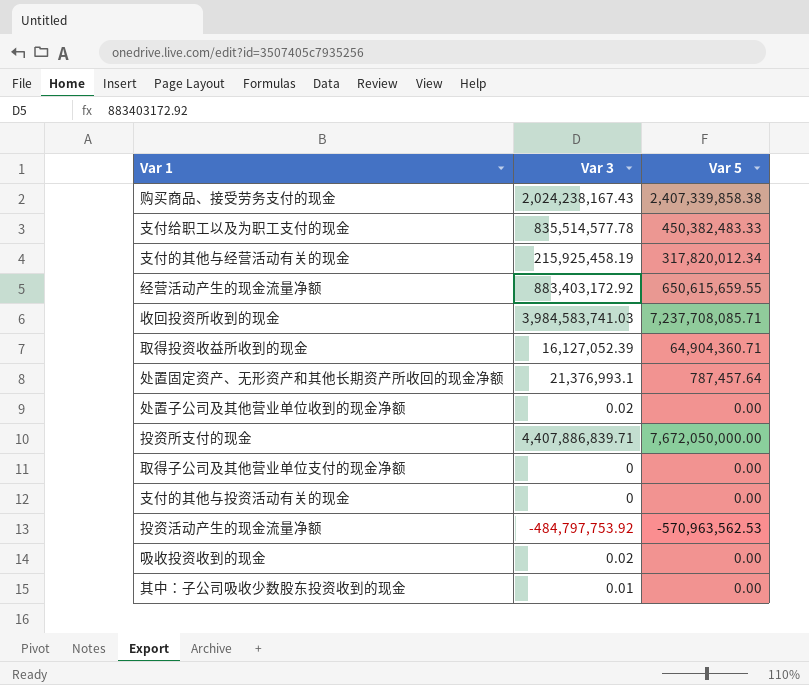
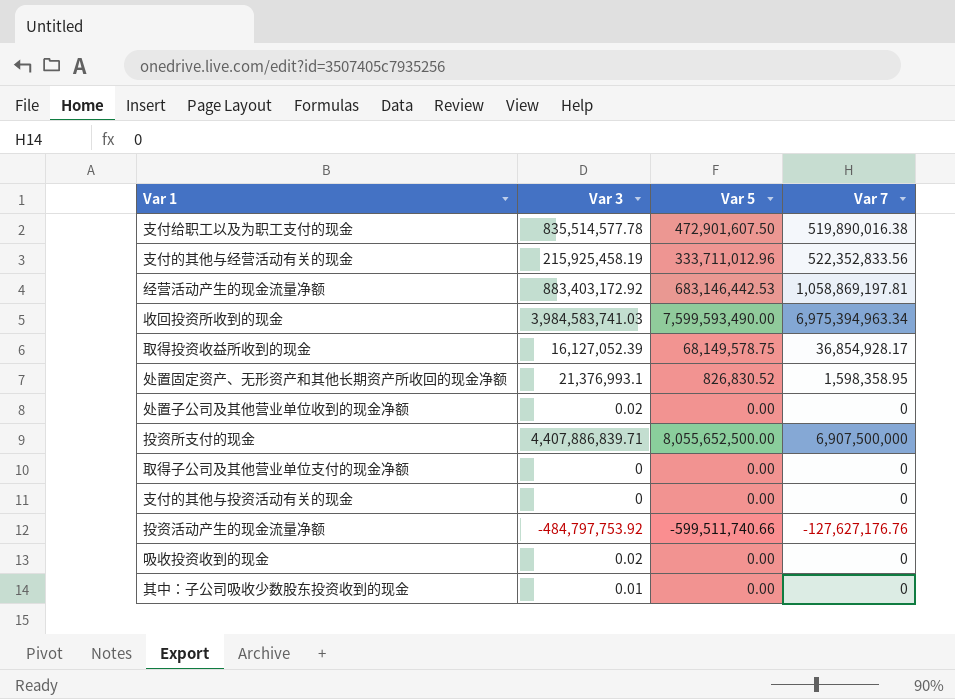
column Var 7 | position: none -> 4
row 购买商品、接受劳务支付的现金: 2,024,238,167.43 | 2,407,339,858.38 -> none
支付给职工以及为职工支付的现金 | Var 5: 450,382,483.33 -> 472,901,607.50
支付的其他与经营活动有关的现金 | Var 5: 317,820,012.34 -> 333,711,012.96
经营活动产生的现金流量净额 | Var 5: 650,615,659.55 -> 683,146,442.53
收回投资所收到的现金 | Var 5: 7,237,708,085.71 -> 7,599,593,490.00
取得投资收益所收到的现金 | Var 5: 64,904,360.71 -> 68,149,578.75
处置固定资产、无形资产和其他长期资产所收回的现金净额 | Var 5: 787,457.64 -> 826,830.52
投资所支付的现金 | Var 5: 7,672,050,000.00 -> 8,055,652,500.00
投资活动产生的现金流量净额 | Var 5: -570,963,562.53 -> -599,511,740.66

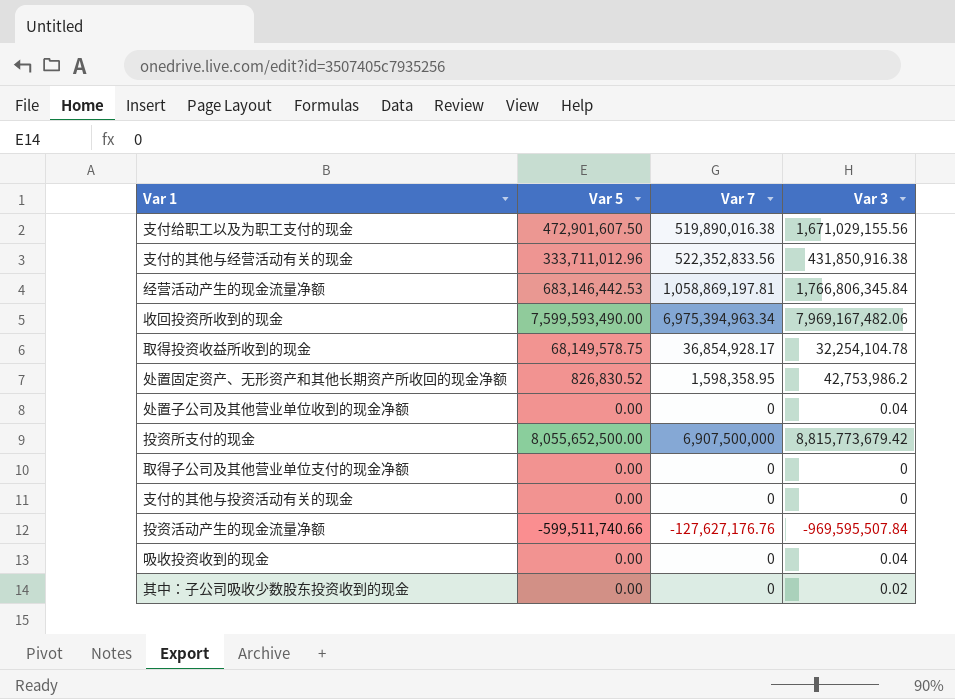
column Var 3 | position: 2 -> 4
支付给职工以及为职工支付的现金 | Var 3: 835,514,577.78 -> 1,671,029,155.56
支付的其他与经营活动有关的现金 | Var 3: 215,925,458.19 -> 431,850,916.38
经营活动产生的现金流量净额 | Var 3: 883,403,172.92 -> 1,766,806,345.84
收回投资所收到的现金 | Var 3: 3,984,583,741.03 -> 7,969,167,482.06
取得投资收益所收到的现金 | Var 3: 16,127,052.39 -> 32,254,104.78
处置固定资产、无形资产和其他长期资产所收回的现金净额 | Var 3: 21,376,993.1 -> 42,753,986.2
处置子公司及其他营业单位收到的现金净额 | Var 3: 0.02 -> 0.04
投资所支付的现金 | Var 3: 4,407,886,839.71 -> 8,815,773,679.42
投资活动产生的现金流量净额 | Var 3: -484,797,753.92 -> -969,595,507.84
吸收投资收到的现金 | Var 3: 0.02 -> 0.04
其中：子公司吸收少数股东投资收到的现金 | Var 3: 0.01 -> 0.02

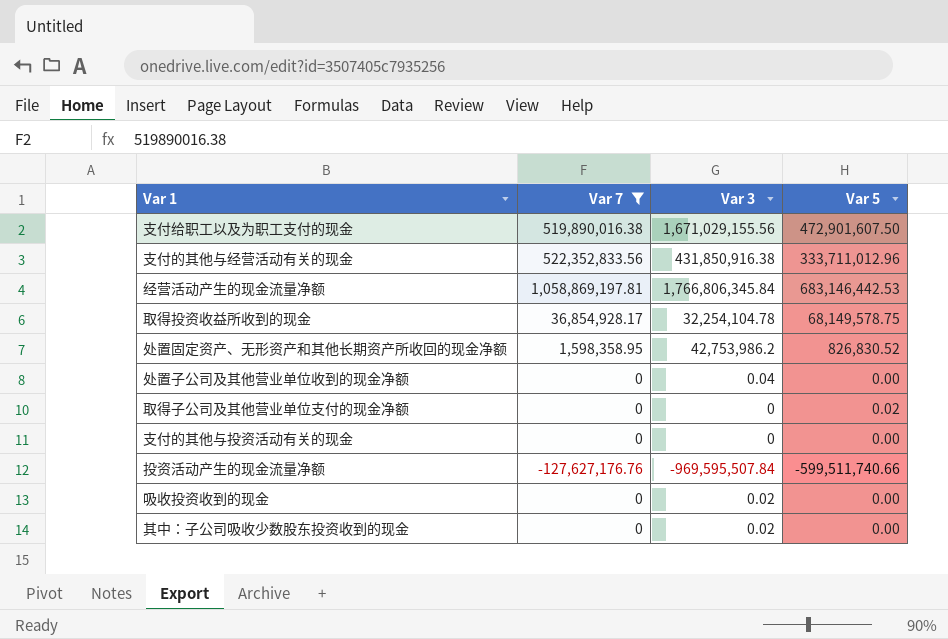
filter: none -> Var 7 <= 1,058,869,197.81
column Var 5 | position: 2 -> 4
取得子公司及其他营业单位支付的现金净额 | Var 5: 0.00 -> 0.02
吸收投资收到的现金 | Var 3: 0.04 -> 0.02

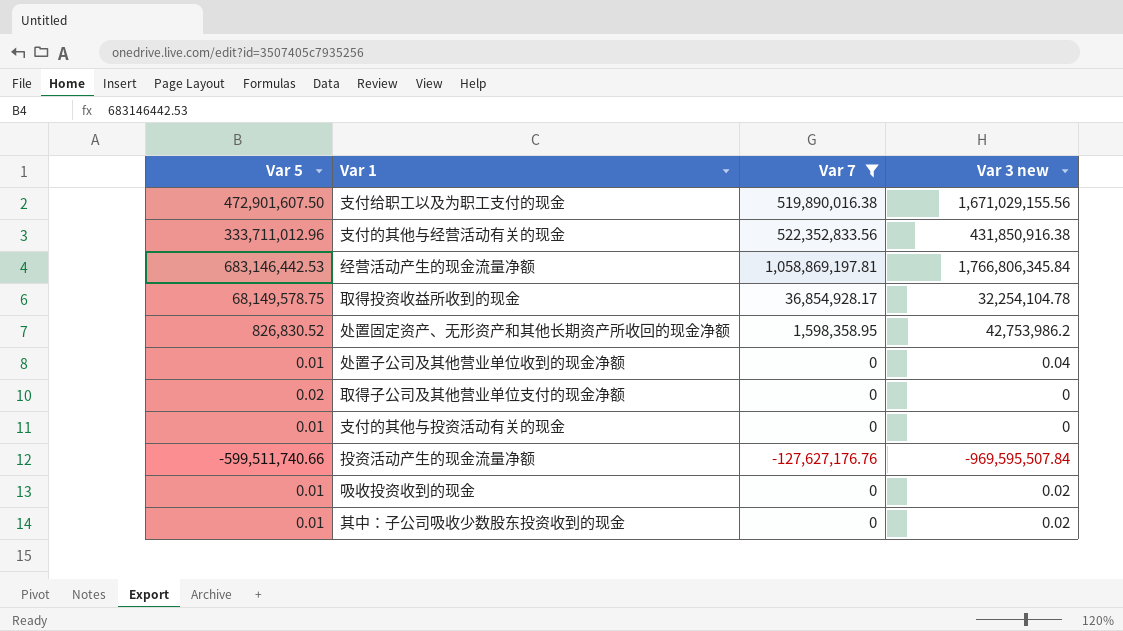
column Var 5 | position: 4 -> 1
column name: Var 3 -> Var 3 new
处置子公司及其他营业单位收到的现金净额 | Var 5: 0.00 -> 0.01
支付的其他与投资活动有关的现金 | Var 5: 0.00 -> 0.01
吸收投资收到的现金 | Var 5: 0.00 -> 0.01
其中：子公司吸收少数股东投资收到的现金 | Var 5: 0.00 -> 0.01

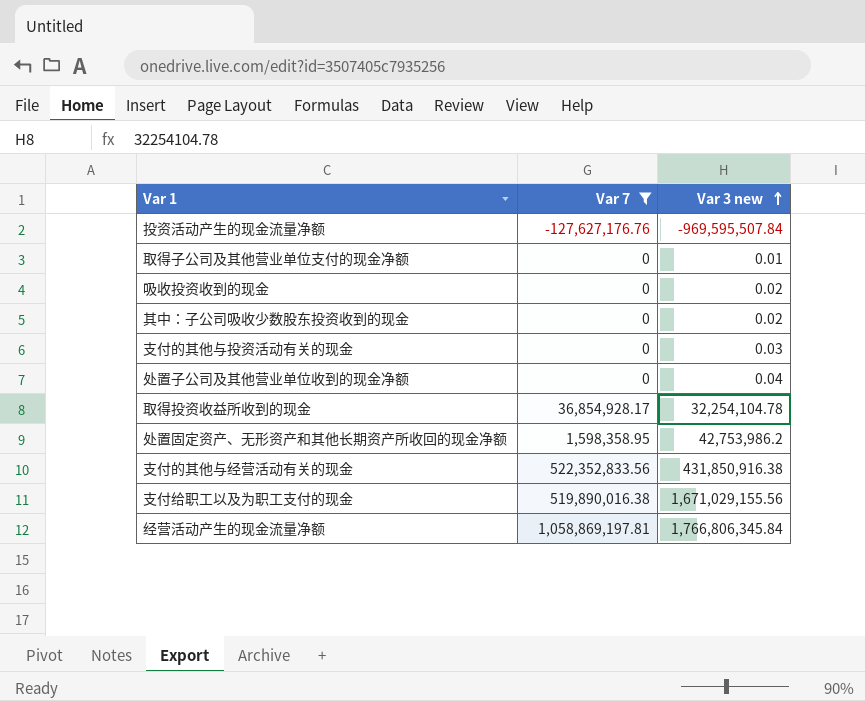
row order: none -> Var 3 new ascending
column Var 5 | position: 1 -> none
取得子公司及其他营业单位支付的现金净额 | Var 3 new: 0 -> 0.01
支付的其他与投资活动有关的现金 | Var 3 new: 0 -> 0.03

